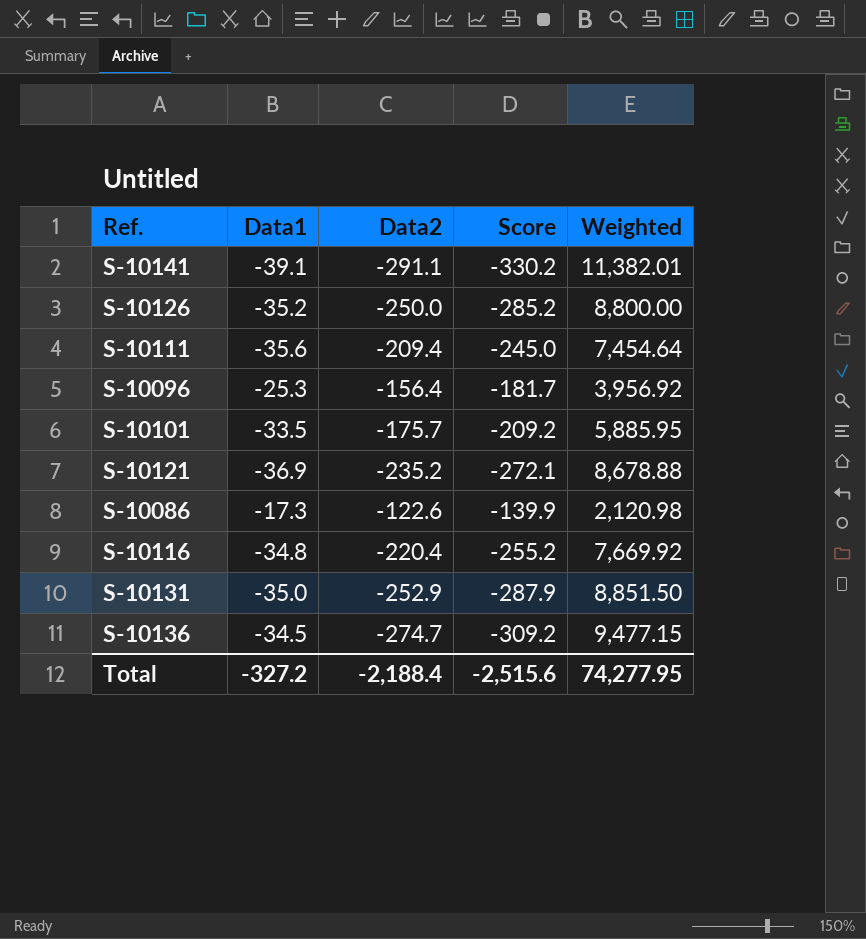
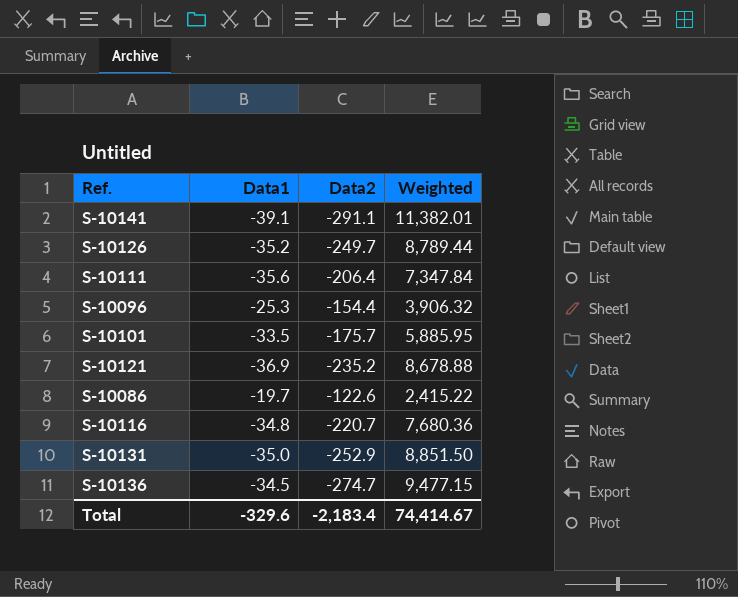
column Score | formula: [Data1] + [Data2] -> none
S-10126 | Data2: -250.0 -> -249.7
S-10126 | Weighted: 8,800.00 -> 8,789.44
S-10111 | Data2: -209.4 -> -206.4
S-10111 | Weighted: 7,454.64 -> 7,347.84
S-10096 | Data2: -156.4 -> -154.4
S-10096 | Weighted: 3,956.92 -> 3,906.32
S-10086 | Data1: -17.3 -> -19.7
S-10086 | Weighted: 2,120.98 -> 2,415.22
S-10116 | Data2: -220.4 -> -220.7
S-10116 | Weighted: 7,669.92 -> 7,680.36
Total | Data1: -327.2 -> -329.6
Total | Data2: -2,188.4 -> -2,183.4
Total | Weighted: 74,277.95 -> 74,414.67

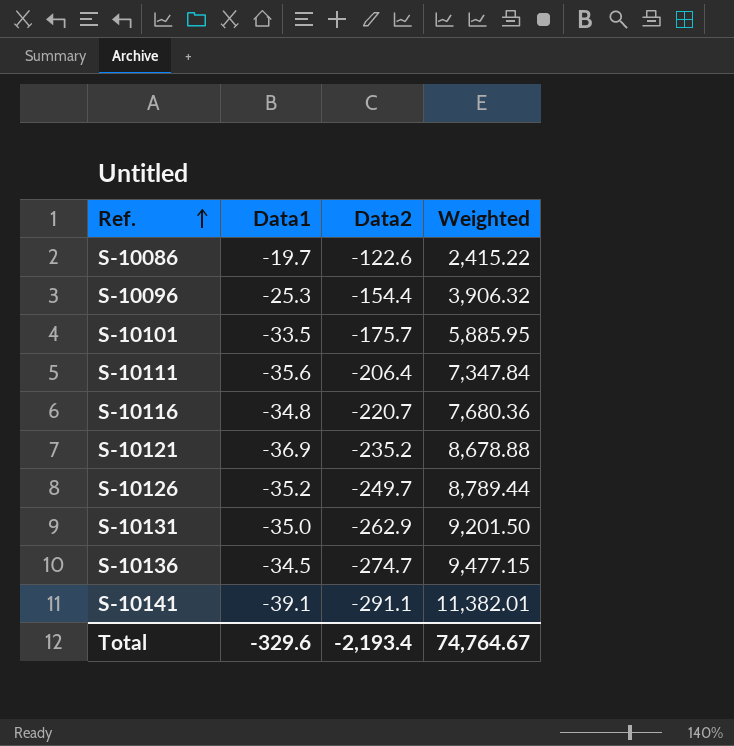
row order: none -> Ref. ascending
S-10131 | Data2: -252.9 -> -262.9
S-10131 | Weighted: 8,851.50 -> 9,201.50
Total | Data2: -2,183.4 -> -2,193.4
Total | Weighted: 74,414.67 -> 74,764.67

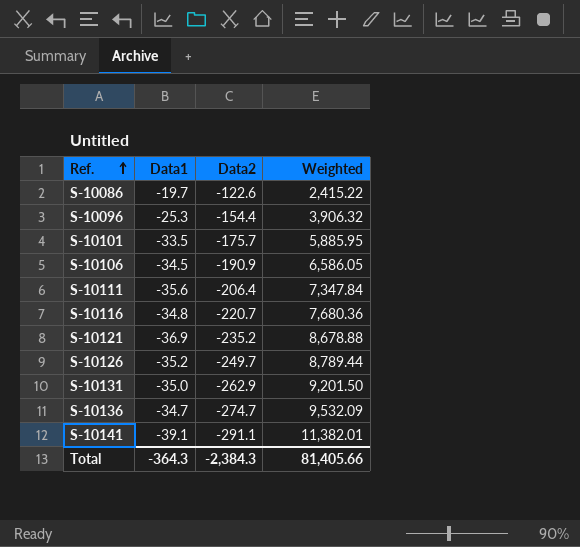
row S-10106: none -> -34.5 | -190.9 | 6,586.05
S-10136 | Data1: -34.5 -> -34.7
S-10136 | Weighted: 9,477.15 -> 9,532.09
Total | Data1: -329.6 -> -364.3
Total | Data2: -2,193.4 -> -2,384.3
Total | Weighted: 74,764.67 -> 81,405.66

